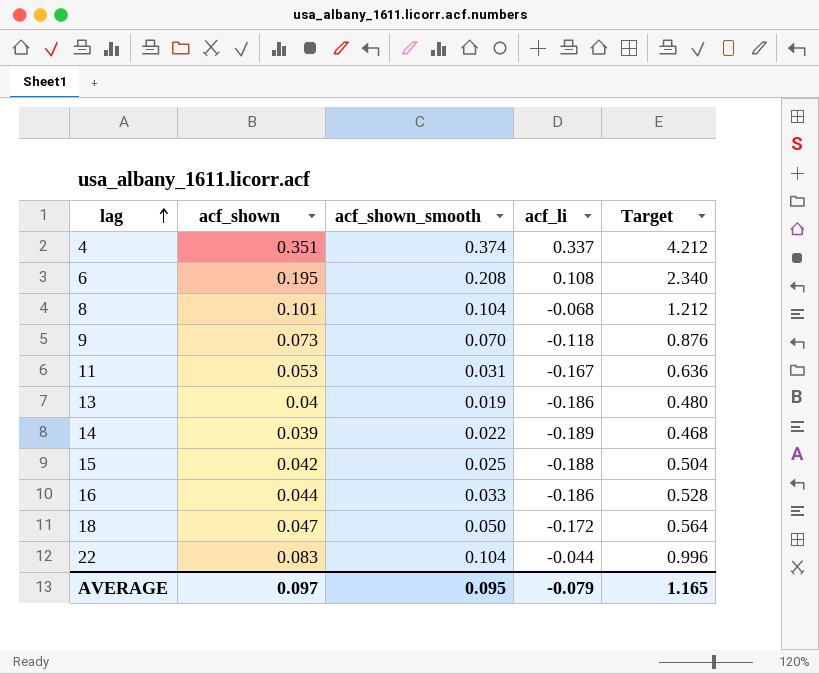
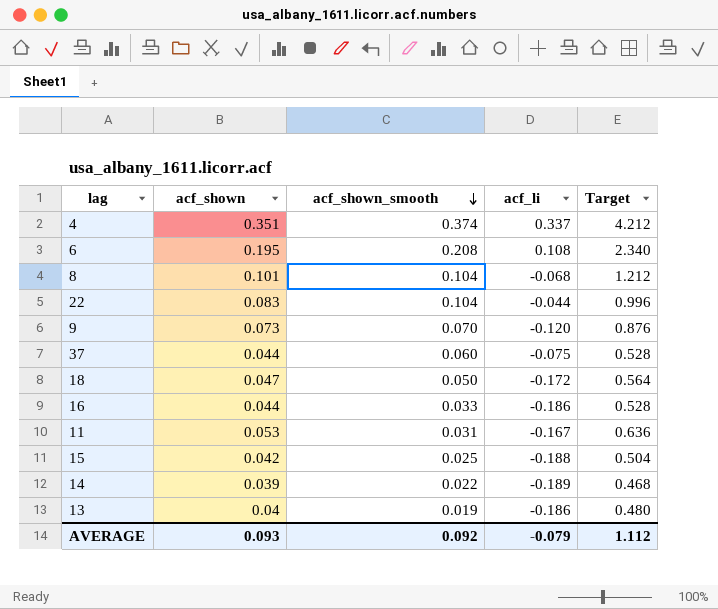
row order: lag ascending -> acf_shown_smooth descending
9 | acf_li: -0.118 -> -0.120
row 37: none -> 0.044 | 0.060 | -0.075 | 0.528
AVERAGE | acf_shown: 0.097 -> 0.093
AVERAGE | acf_shown_smooth: 0.095 -> 0.092
AVERAGE | Target: 1.165 -> 1.112

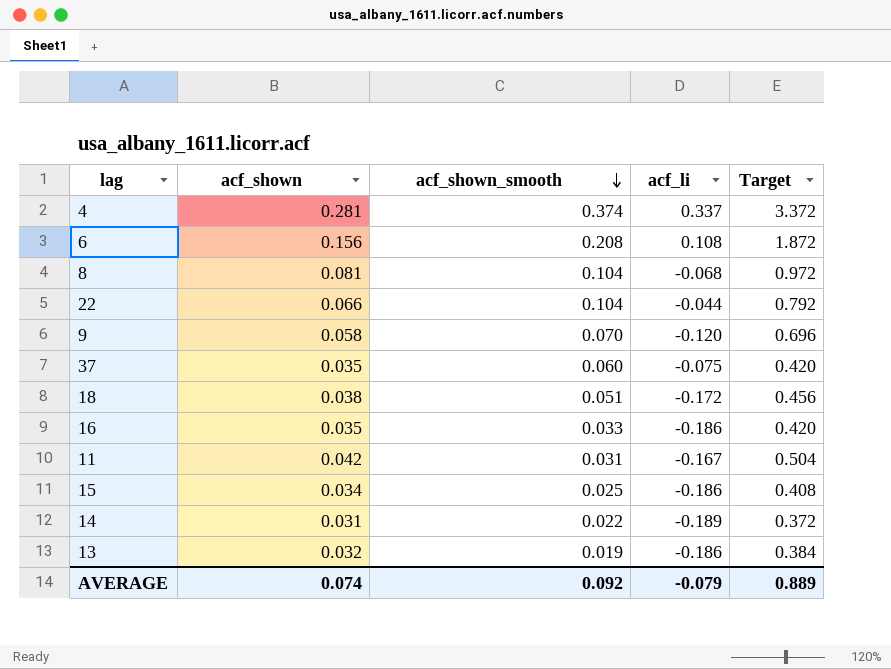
4 | acf_shown: 0.351 -> 0.281
4 | Target: 4.212 -> 3.372
6 | acf_shown: 0.195 -> 0.156
6 | Target: 2.340 -> 1.872
8 | acf_shown: 0.101 -> 0.081
8 | Target: 1.212 -> 0.972
22 | acf_shown: 0.083 -> 0.066
22 | Target: 0.996 -> 0.792
9 | acf_shown: 0.073 -> 0.058
9 | Target: 0.876 -> 0.696
37 | acf_shown: 0.044 -> 0.035
37 | Target: 0.528 -> 0.420
18 | acf_shown: 0.047 -> 0.038
18 | acf_shown_smooth: 0.050 -> 0.051
18 | Target: 0.564 -> 0.456
16 | acf_shown: 0.044 -> 0.035
16 | Target: 0.528 -> 0.420
11 | acf_shown: 0.053 -> 0.042
11 | Target: 0.636 -> 0.504
15 | acf_shown: 0.042 -> 0.034
15 | acf_li: -0.188 -> -0.186
15 | Target: 0.504 -> 0.408
14 | acf_shown: 0.039 -> 0.031
14 | Target: 0.468 -> 0.372
13 | acf_shown: 0.04 -> 0.032
13 | Target: 0.480 -> 0.384
AVERAGE | acf_shown: 0.093 -> 0.074
AVERAGE | Target: 1.112 -> 0.889

